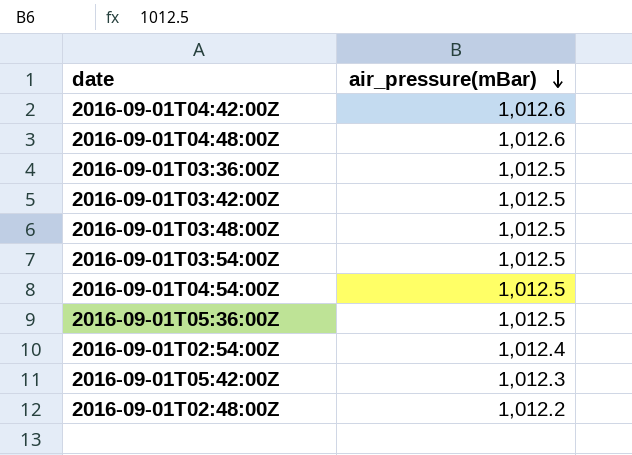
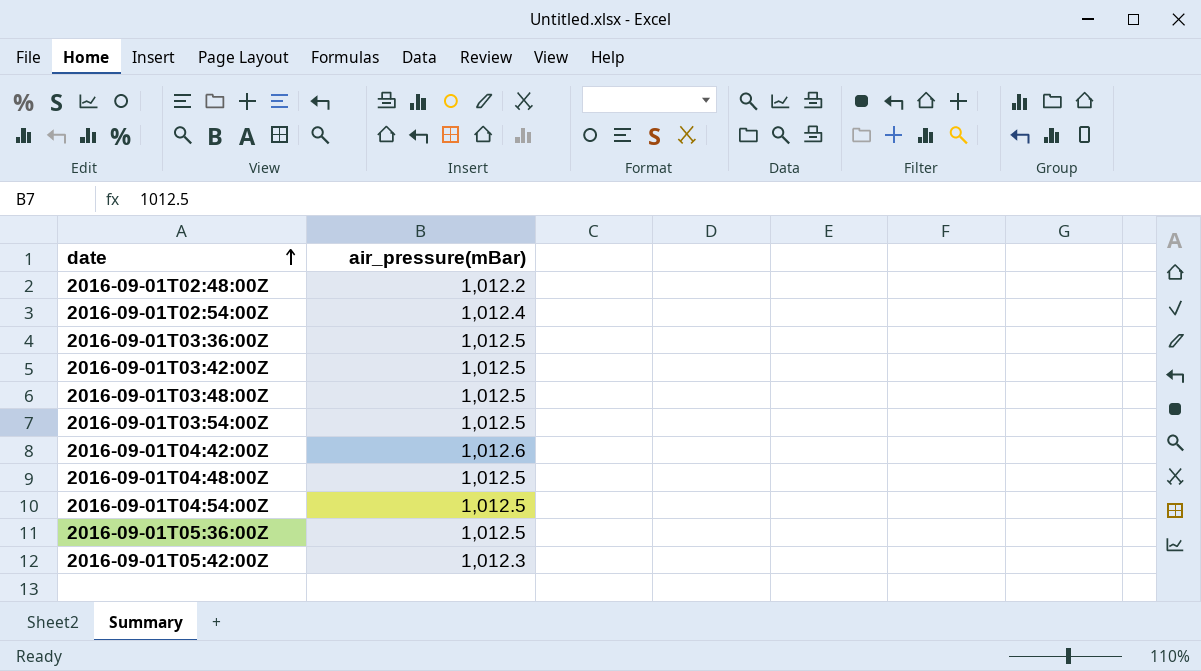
row order: air_pressure(mBar) descending -> date ascending
2016-09-01T04:48:00Z | air_pressure(mBar): 1,012.6 -> 1,012.5

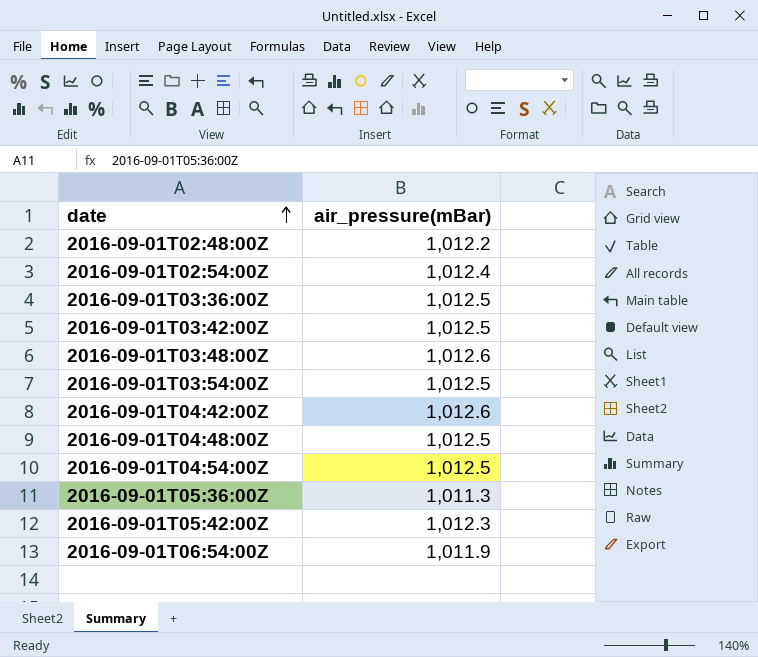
2016-09-01T03:48:00Z | air_pressure(mBar): 1,012.5 -> 1,012.6
2016-09-01T05:36:00Z | air_pressure(mBar): 1,012.5 -> 1,011.3
row 2016-09-01T06:54:00Z: none -> 1,011.9

